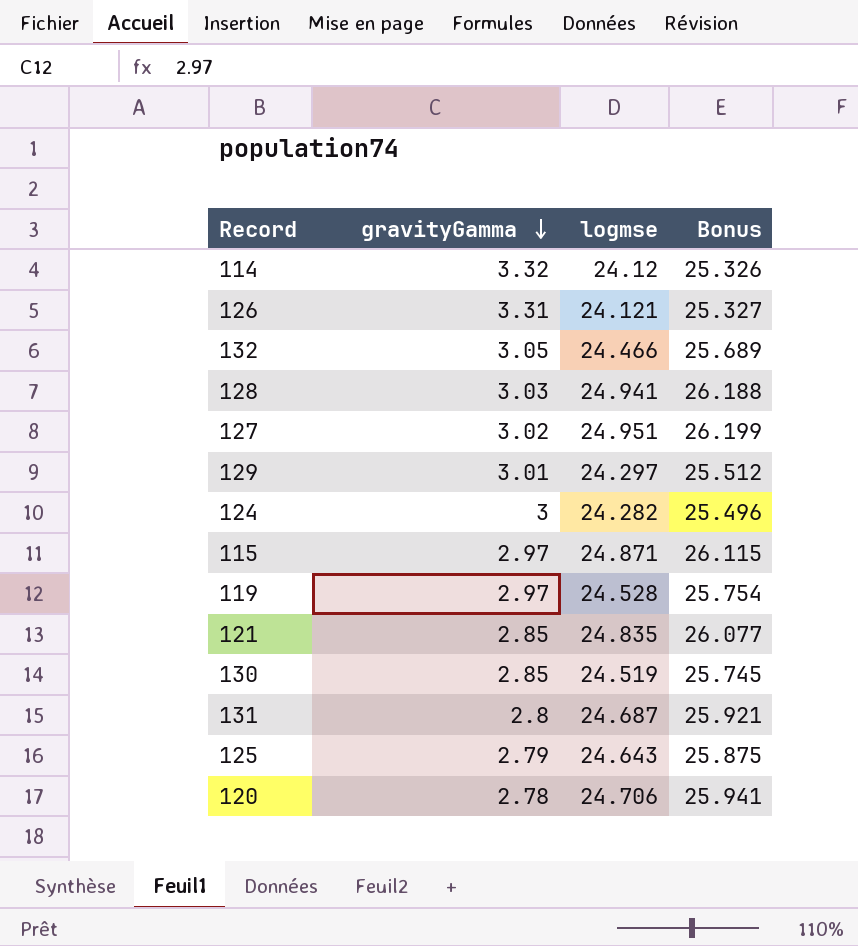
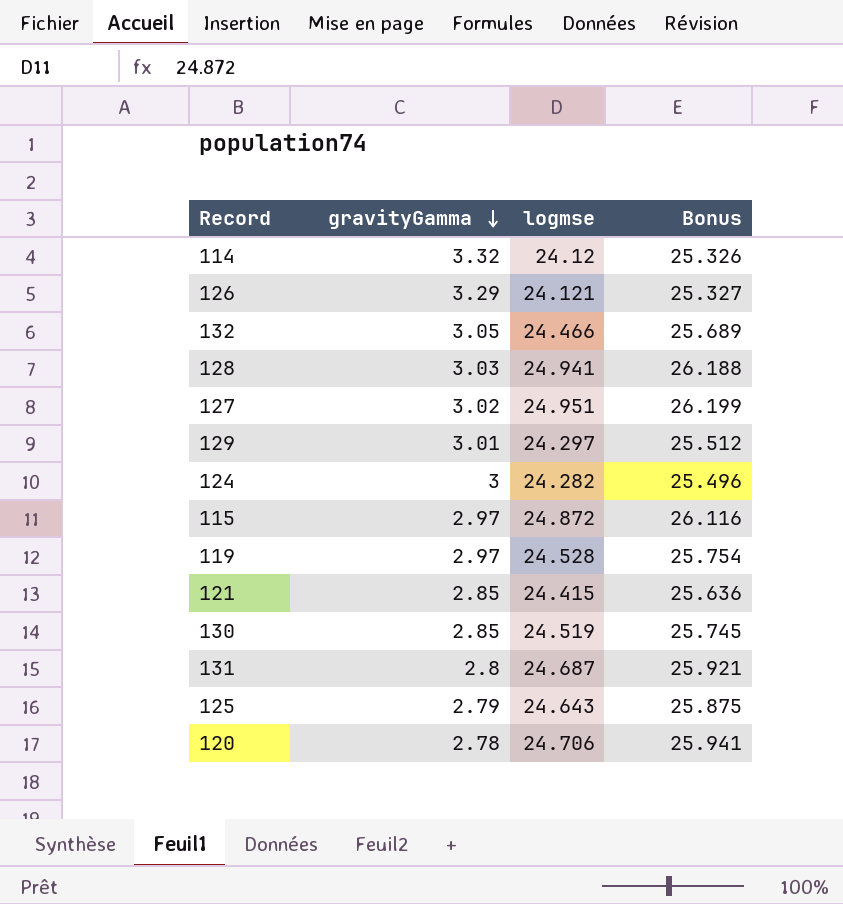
126 | gravityGamma: 3.31 -> 3.29
115 | logmse: 24.871 -> 24.872
115 | Bonus: 26.115 -> 26.116
121 | logmse: 24.835 -> 24.415
121 | Bonus: 26.077 -> 25.636

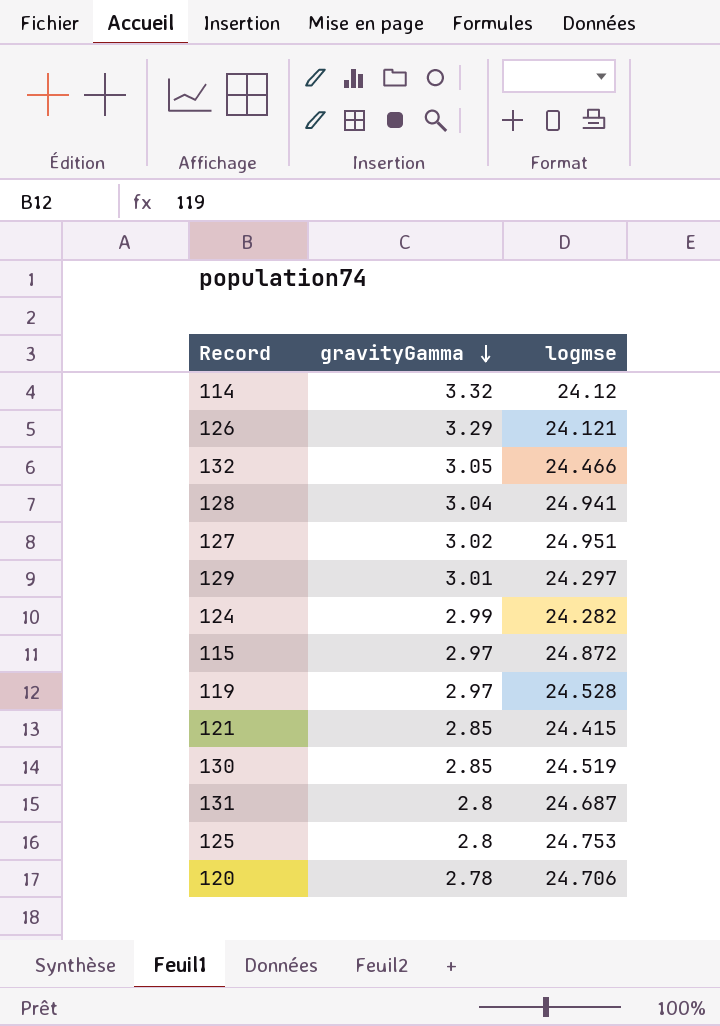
column Bonus | formula: [logmse] * 1.05 -> none
128 | gravityGamma: 3.03 -> 3.04
124 | gravityGamma: 3 -> 2.99
125 | gravityGamma: 2.79 -> 2.8
125 | logmse: 24.643 -> 24.753

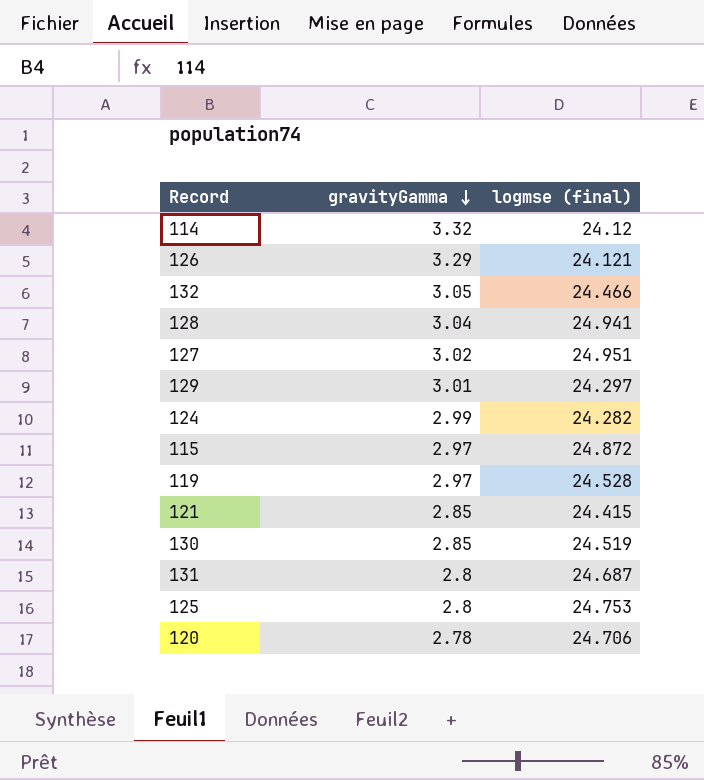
column name: logmse -> logmse (final)

